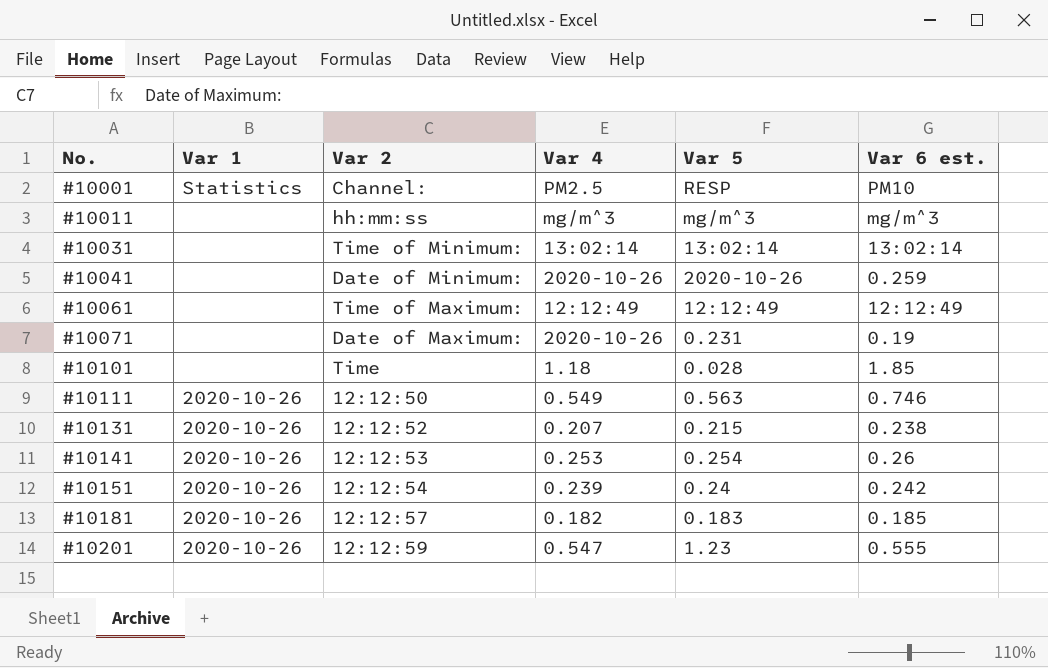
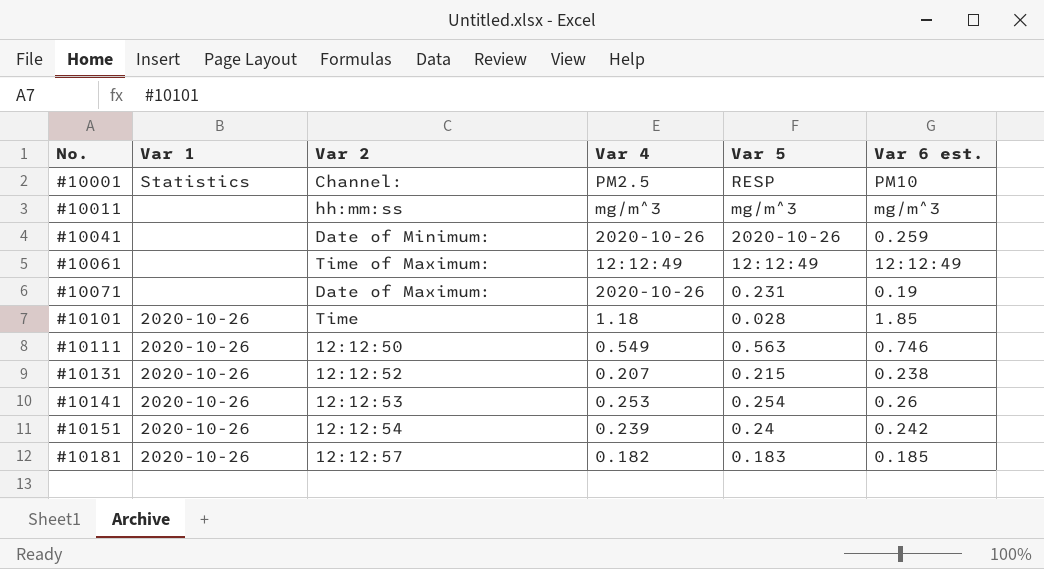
row #10031: none | Time of Minimum: | 13:02:14 | 13:02:14 | 13:02:14 -> none
row #10201: 2020-10-26 | 12:12:59 | 0.547 | 1.23 | 0.555 -> none
#10101 | Var 1: none -> 2020-10-26

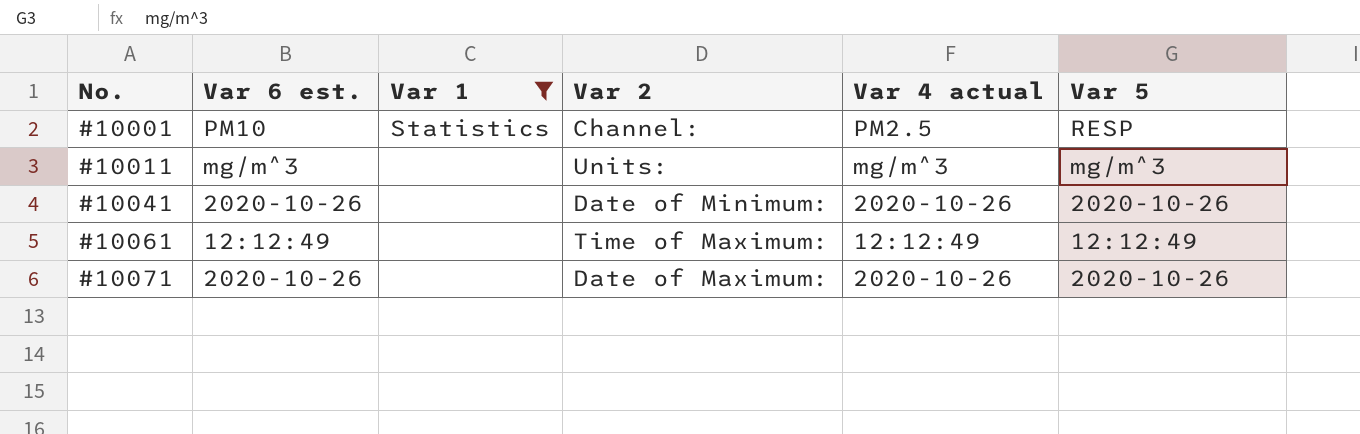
filter: none -> Var 1 != 2020-10-26
column Var 6 est. | position: 6 -> 2
column name: Var 4 -> Var 4 actual
#10011 | Var 2: hh:mm:ss -> Units:
#10041 | Var 6 est.: 0.259 -> 2020-10-26
#10071 | Var 6 est.: 0.19 -> 2020-10-26
#10071 | Var 5: 0.231 -> 2020-10-26

